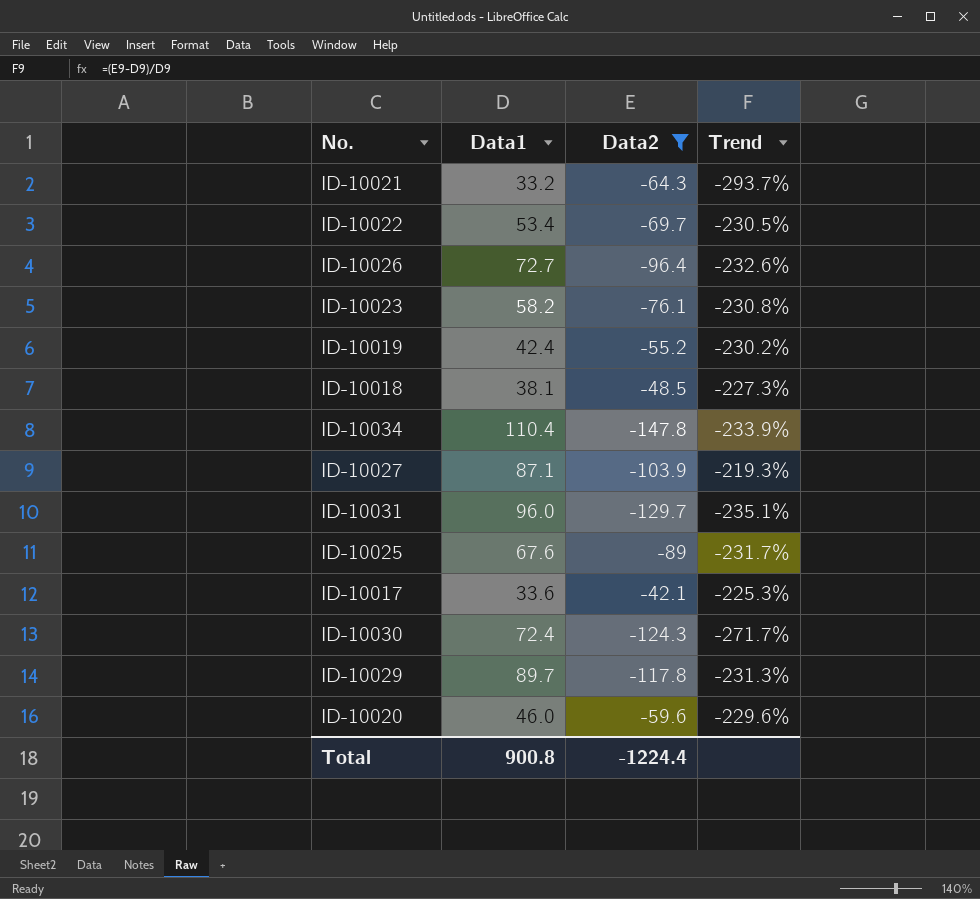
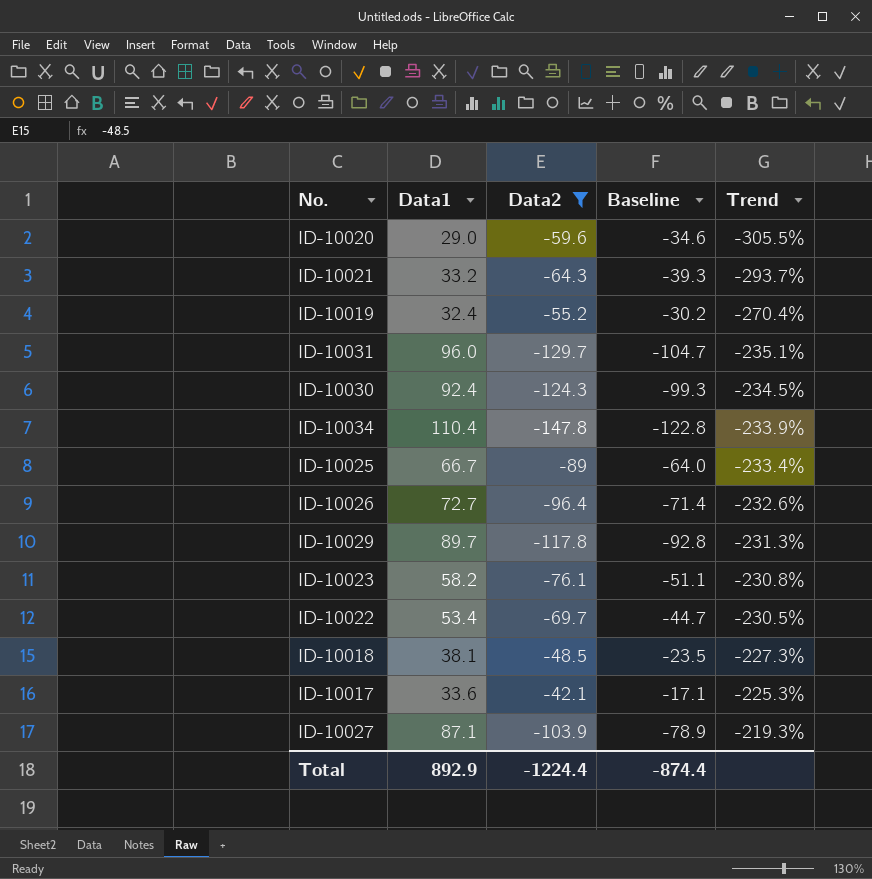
row order: none -> Trend ascending
column Baseline | formula: none -> [Data2] + 25
ID-10020 | Data1: 46.0 -> 29.0
ID-10020 | Trend: -229.6% -> -305.5%
ID-10019 | Data1: 42.4 -> 32.4
ID-10019 | Trend: -230.2% -> -270.4%
ID-10030 | Data1: 72.4 -> 92.4
ID-10030 | Trend: -271.7% -> -234.5%
ID-10025 | Data1: 67.6 -> 66.7
ID-10025 | Trend: -231.7% -> -233.4%
Total | Data1: 900.8 -> 892.9

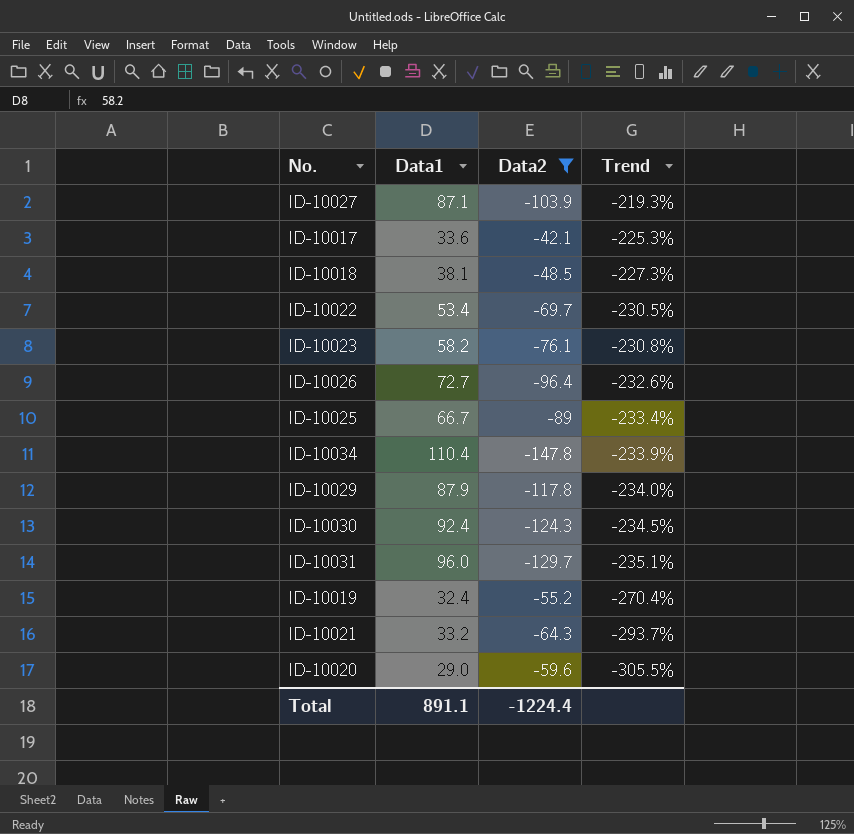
row order: Trend ascending -> Trend descending
column Baseline | formula: [Data2] + 25 -> none
ID-10029 | Data1: 89.7 -> 87.9
ID-10029 | Trend: -231.3% -> -234.0%
Total | Data1: 892.9 -> 891.1

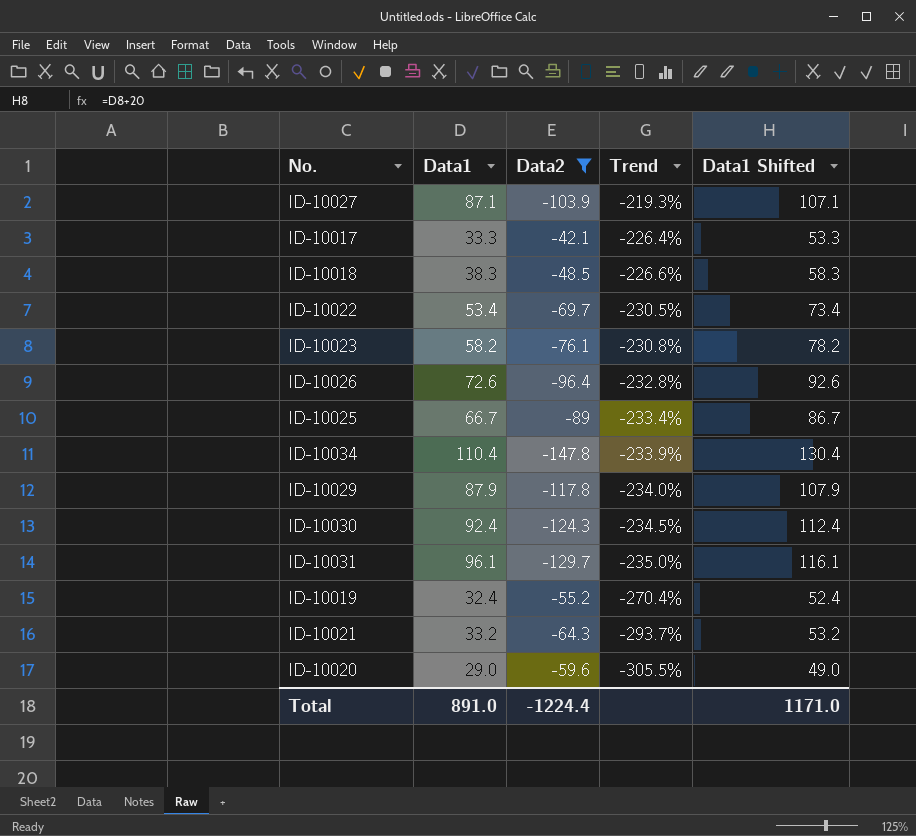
column Data1 Shifted | formula: none -> [Data1] + 20
ID-10017 | Data1: 33.6 -> 33.3
ID-10017 | Trend: -225.3% -> -226.4%
ID-10018 | Data1: 38.1 -> 38.3
ID-10018 | Trend: -227.3% -> -226.6%
ID-10026 | Data1: 72.7 -> 72.6
ID-10026 | Trend: -232.6% -> -232.8%
ID-10031 | Data1: 96.0 -> 96.1
ID-10031 | Trend: -235.1% -> -235.0%
Total | Data1: 891.1 -> 891.0

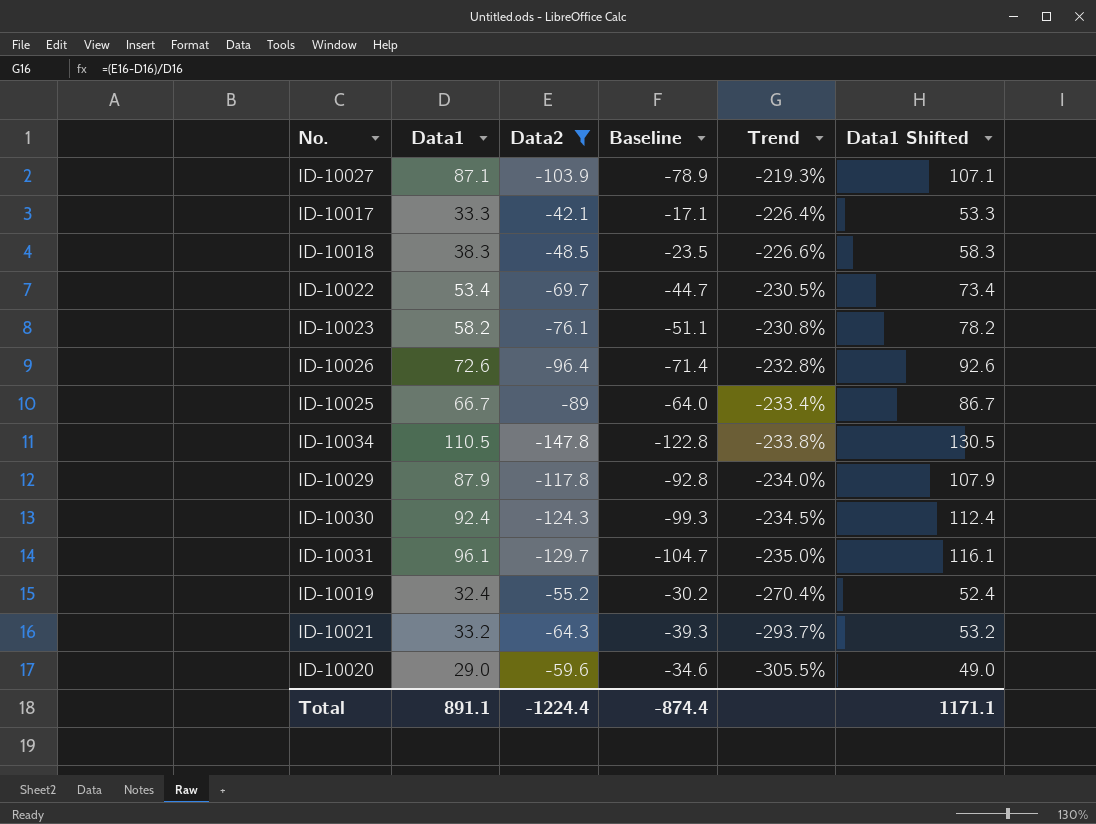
column Baseline | formula: none -> [Data2] + 25
ID-10034 | Data1: 110.4 -> 110.5
ID-10034 | Trend: -233.9% -> -233.8%
ID-10034 | Data1 Shifted: 130.4 -> 130.5
Total | Data1: 891.0 -> 891.1
Total | Data1 Shifted: 1171.0 -> 1171.1

